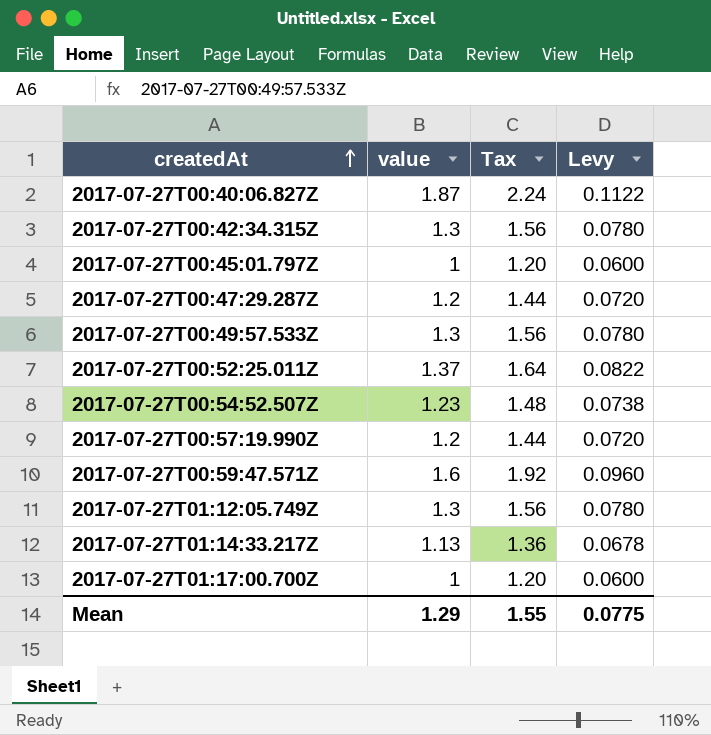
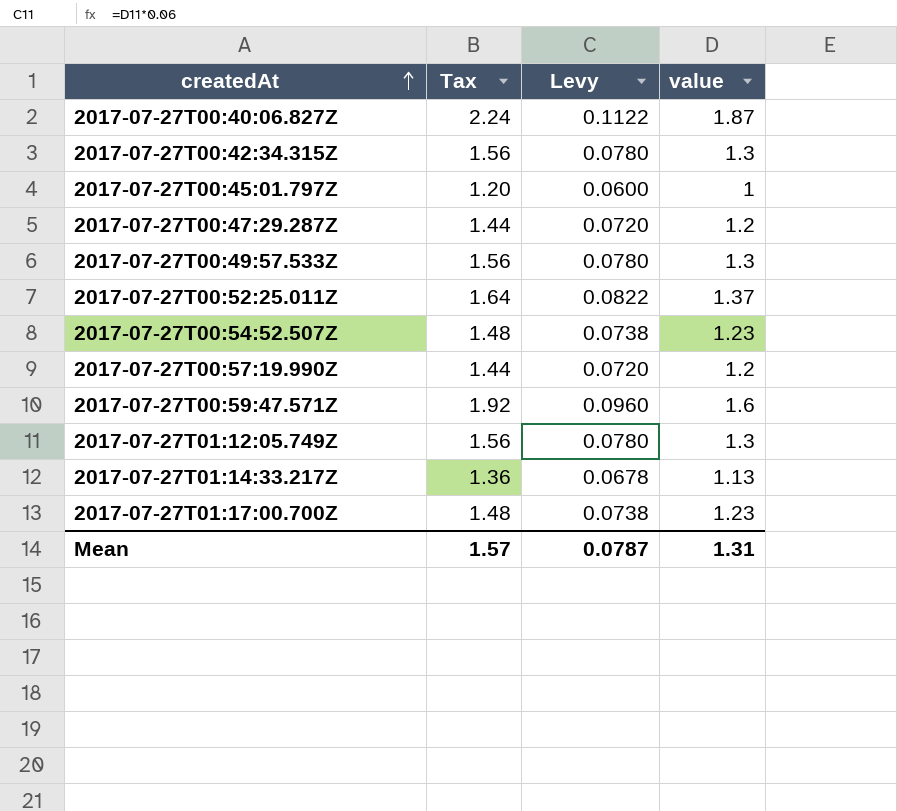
column value | position: 2 -> 4
2017-07-27T01:17:00.700Z | Tax: 1.20 -> 1.48
2017-07-27T01:17:00.700Z | Levy: 0.0600 -> 0.0738
2017-07-27T01:17:00.700Z | value: 1 -> 1.23
Mean | Tax: 1.55 -> 1.57
Mean | Levy: 0.0775 -> 0.0787
Mean | value: 1.29 -> 1.31

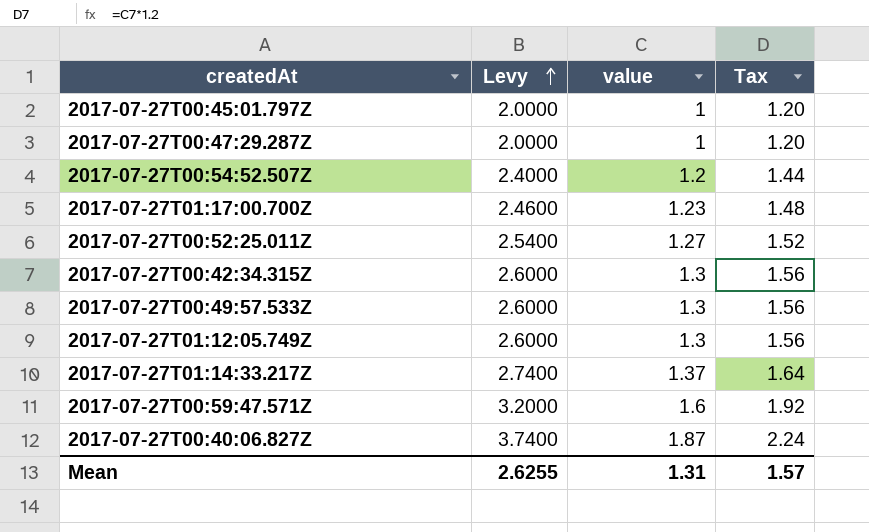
row order: createdAt ascending -> Levy ascending
column Levy | formula: [value] * 0.06 -> [value] * 2
column Tax | position: 2 -> 4
row 2017-07-27T00:57:19.990Z: 1.44 | 0.0720 | 1.2 -> none
2017-07-27T00:47:29.287Z | value: 1.2 -> 1
2017-07-27T00:47:29.287Z | Tax: 1.44 -> 1.20
2017-07-27T00:54:52.507Z | value: 1.23 -> 1.2
2017-07-27T00:54:52.507Z | Tax: 1.48 -> 1.44
2017-07-27T00:52:25.011Z | value: 1.37 -> 1.27
2017-07-27T00:52:25.011Z | Tax: 1.64 -> 1.52
2017-07-27T01:14:33.217Z | value: 1.13 -> 1.37
2017-07-27T01:14:33.217Z | Tax: 1.36 -> 1.64
Mean | Levy: 0.0787 -> 2.6255

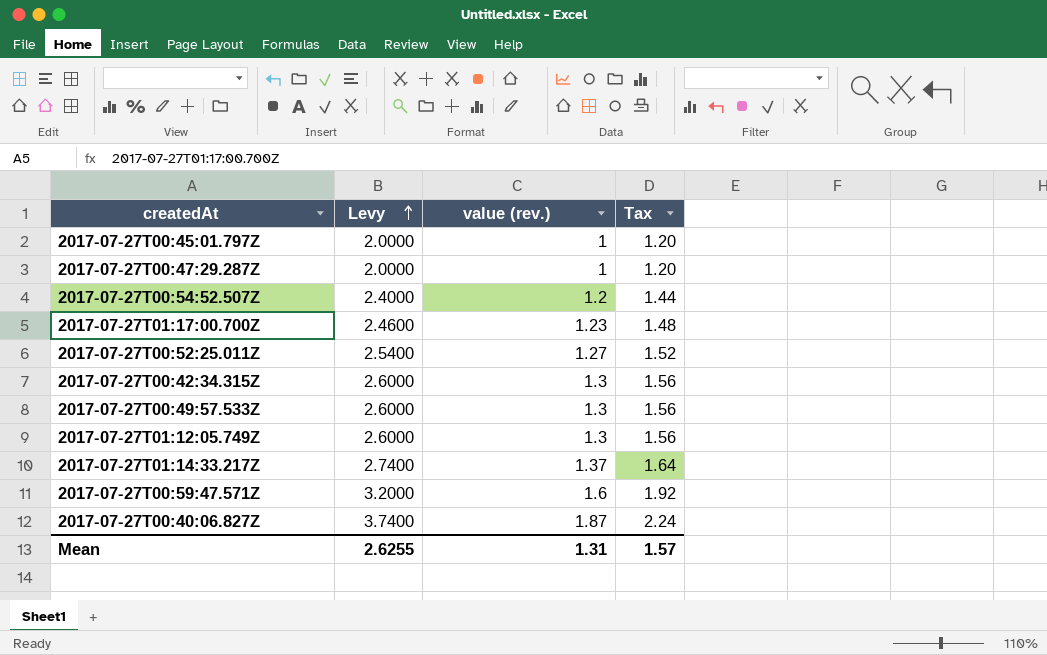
column name: value -> value (rev.)

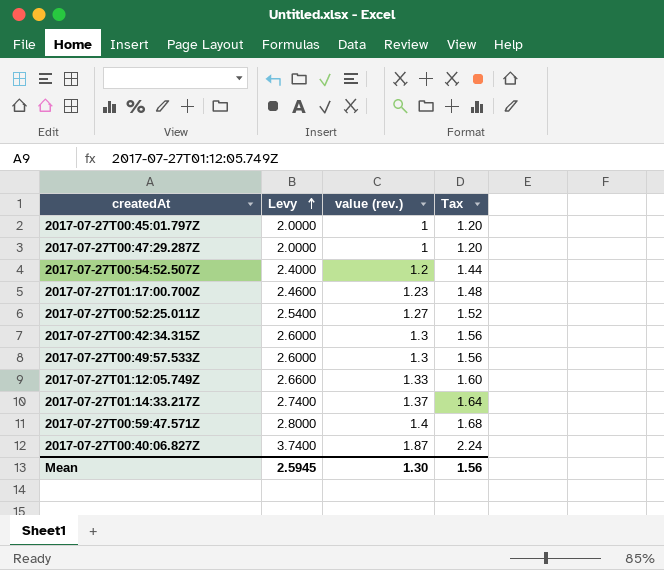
2017-07-27T01:12:05.749Z | Levy: 2.6000 -> 2.6600
2017-07-27T01:12:05.749Z | value (rev.): 1.3 -> 1.33
2017-07-27T01:12:05.749Z | Tax: 1.56 -> 1.60
2017-07-27T00:59:47.571Z | Levy: 3.2000 -> 2.8000
2017-07-27T00:59:47.571Z | value (rev.): 1.6 -> 1.4
2017-07-27T00:59:47.571Z | Tax: 1.92 -> 1.68
Mean | Levy: 2.6255 -> 2.5945
Mean | value (rev.): 1.31 -> 1.30
Mean | Tax: 1.57 -> 1.56

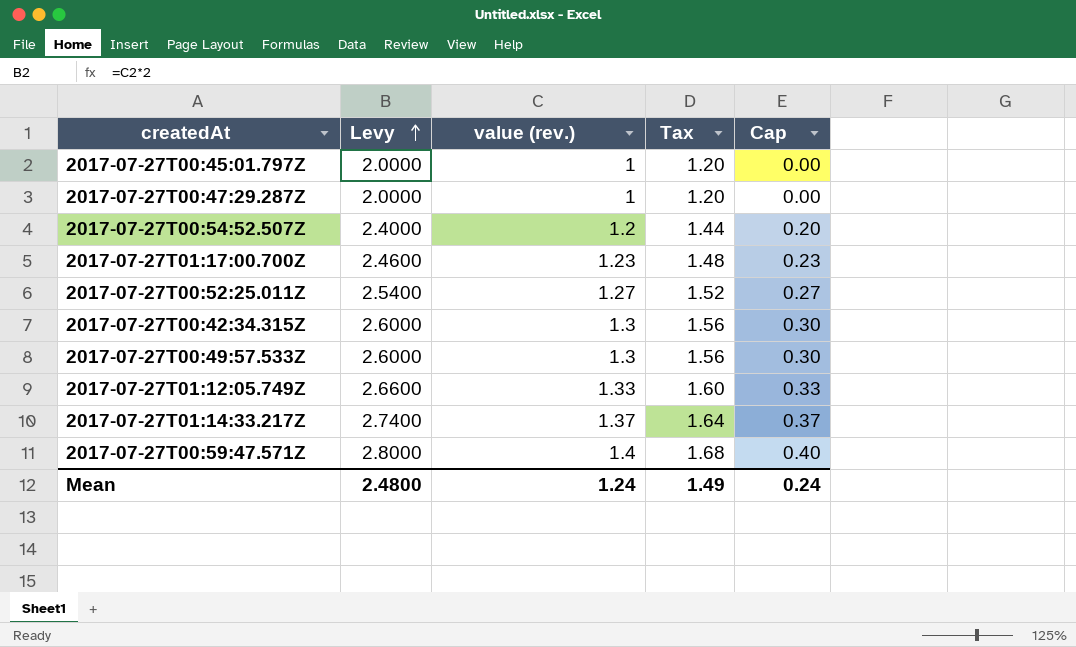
column Cap | formula: none -> [value (rev.)] - 1
row 2017-07-27T00:40:06.827Z: 3.7400 | 1.87 | 2.24 -> none
Mean | Levy: 2.5945 -> 2.4800
Mean | value (rev.): 1.30 -> 1.24
Mean | Tax: 1.56 -> 1.49

